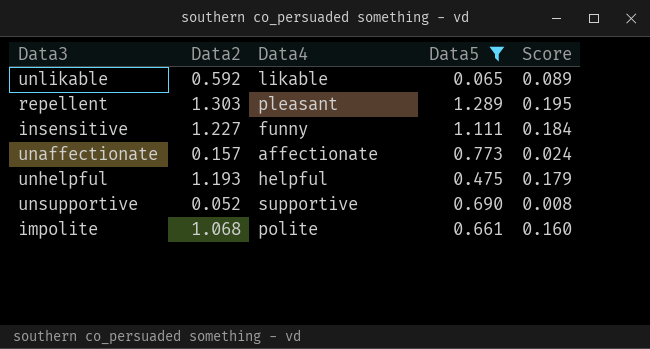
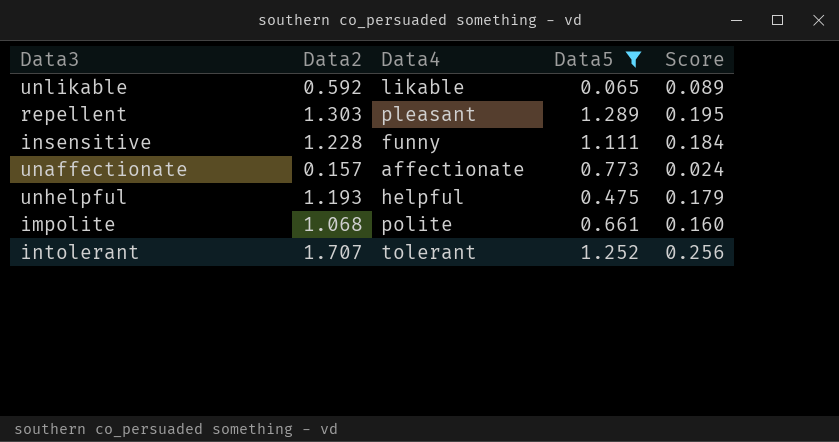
row unsupportive: 0.052 | supportive | 0.690 | 0.008 -> none
insensitive | Data2: 1.227 -> 1.228
row intolerant: none -> 1.707 | tolerant | 1.252 | 0.256

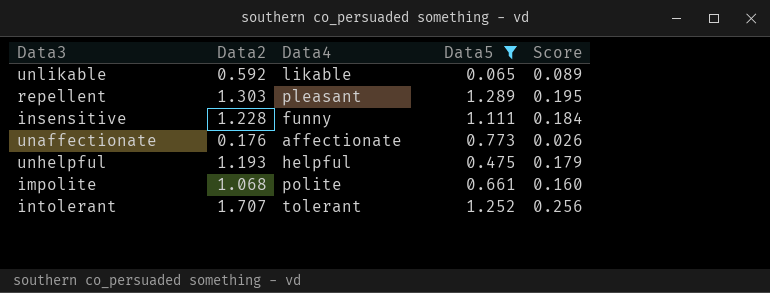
unaffectionate | Data2: 0.157 -> 0.176
unaffectionate | Score: 0.024 -> 0.026

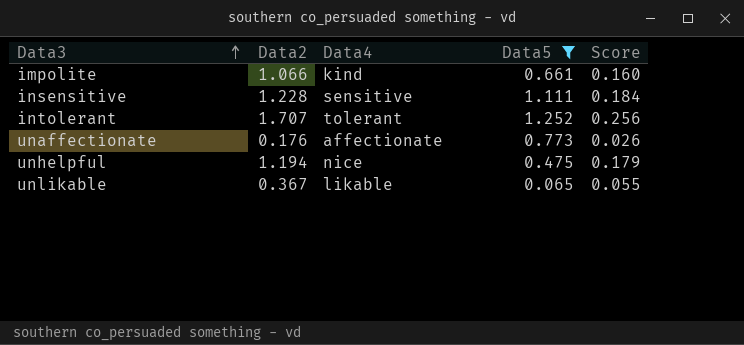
row order: none -> Data3 ascending
row repellent: 1.303 | pleasant | 1.289 | 0.195 -> none
impolite | Data2: 1.068 -> 1.066
impolite | Data4: polite -> kind
insensitive | Data4: funny -> sensitive
unhelpful | Data2: 1.193 -> 1.194
unhelpful | Data4: helpful -> nice
unlikable | Data2: 0.592 -> 0.367
unlikable | Score: 0.089 -> 0.055

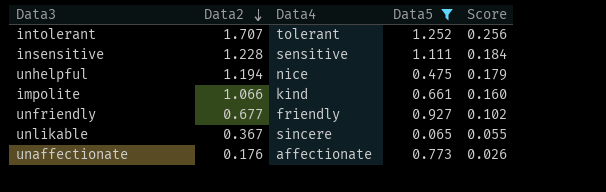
row order: Data3 ascending -> Data2 descending
row unfriendly: none -> 0.677 | friendly | 0.927 | 0.102
unlikable | Data4: likable -> sincere

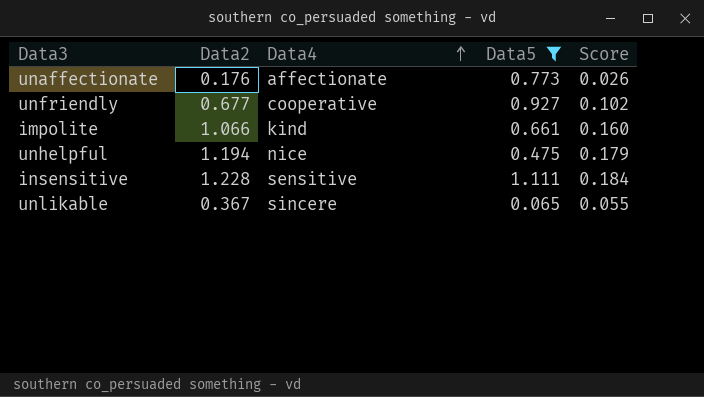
row order: Data2 descending -> Data4 ascending
row intolerant: 1.707 | tolerant | 1.252 | 0.256 -> none
unfriendly | Data4: friendly -> cooperative

